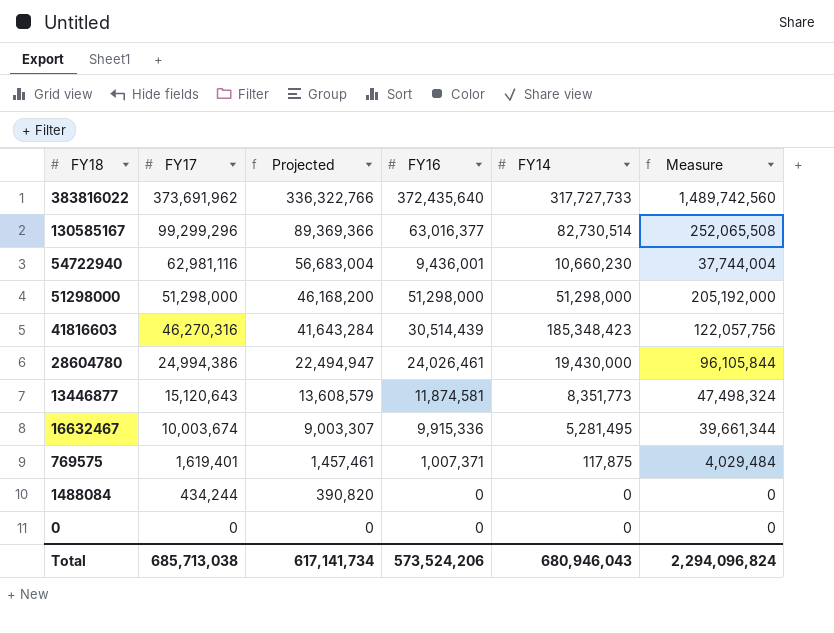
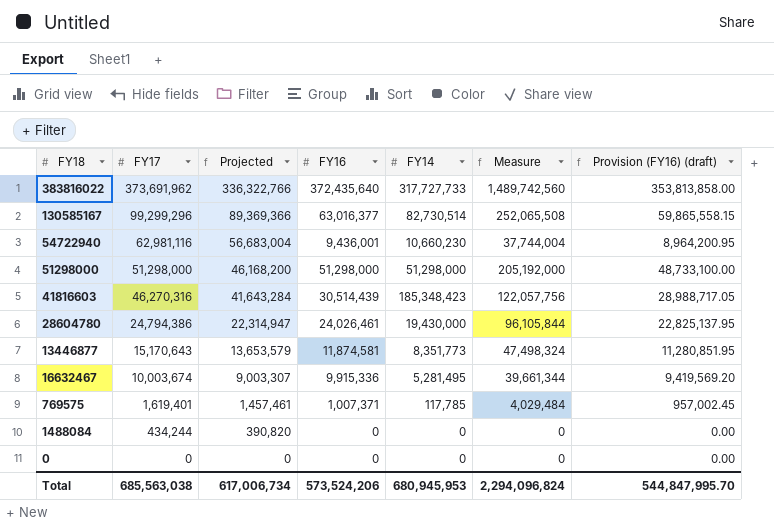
column Provision (FY16) (draft) | formula: none -> [FY16] * 0.95
28604780 | FY17: 24,994,386 -> 24,794,386
28604780 | Projected: 22,494,947 -> 22,314,947
13446877 | FY17: 15,120,643 -> 15,170,643
13446877 | Projected: 13,608,579 -> 13,653,579
769575 | FY14: 117,875 -> 117,785
Total | FY17: 685,713,038 -> 685,563,038
Total | Projected: 617,141,734 -> 617,006,734
Total | FY14: 680,946,043 -> 680,945,953

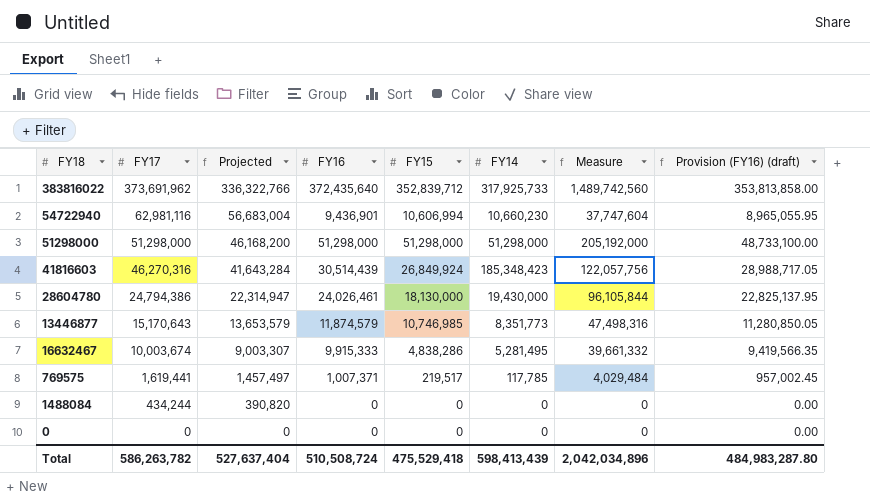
column FY15 | position: none -> 5
row 130585167: 99,299,296 | 89,369,366 | 63,016,377 | 82,730,514 | 252,065,508 | 59,865,558.15 -> none
383816022 | FY14: 317,727,733 -> 317,925,733
54722940 | FY16: 9,436,001 -> 9,436,901
54722940 | Measure: 37,744,004 -> 37,747,604
54722940 | Provision (FY16) (draft): 8,964,200.95 -> 8,965,055.95
13446877 | FY16: 11,874,581 -> 11,874,579
13446877 | Measure: 47,498,324 -> 47,498,316
13446877 | Provision (FY16) (draft): 11,280,851.95 -> 11,280,850.05
16632467 | FY16: 9,915,336 -> 9,915,333
16632467 | Measure: 39,661,344 -> 39,661,332
16632467 | Provision (FY16) (draft): 9,419,569.20 -> 9,419,566.35
769575 | FY17: 1,619,401 -> 1,619,441
769575 | Projected: 1,457,461 -> 1,457,497
Total | FY17: 685,563,038 -> 586,263,782
Total | Projected: 617,006,734 -> 527,637,404
Total | FY16: 573,524,206 -> 510,508,724
Total | FY14: 680,945,953 -> 598,413,439
Total | Measure: 2,294,096,824 -> 2,042,034,896
Total | Provision (FY16) (draft): 544,847,995.70 -> 484,983,287.80

